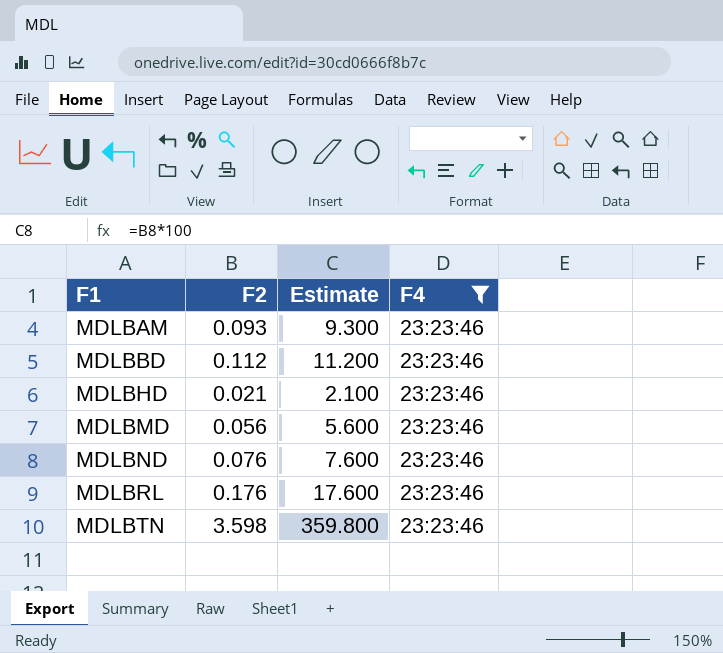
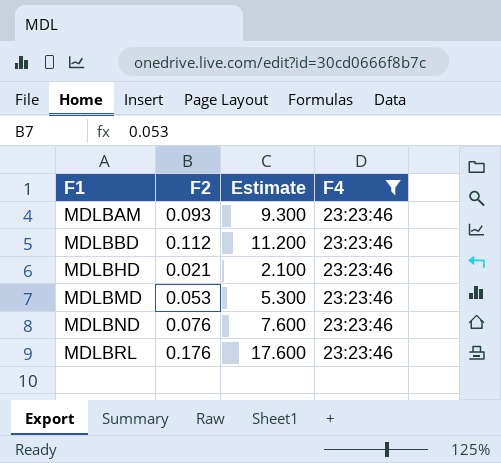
row MDLBTN: 3.598 | 359.800 | 23:23:46 -> none
MDLBMD | F2: 0.056 -> 0.053
MDLBMD | Estimate: 5.600 -> 5.300

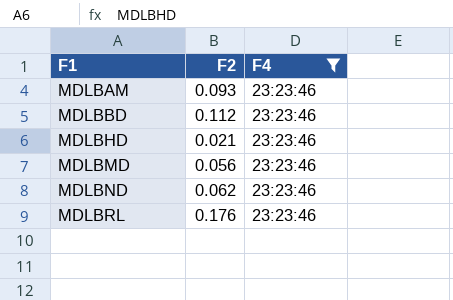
column Estimate | formula: [F2] * 100 -> none
MDLBMD | F2: 0.053 -> 0.056
MDLBND | F2: 0.076 -> 0.062

